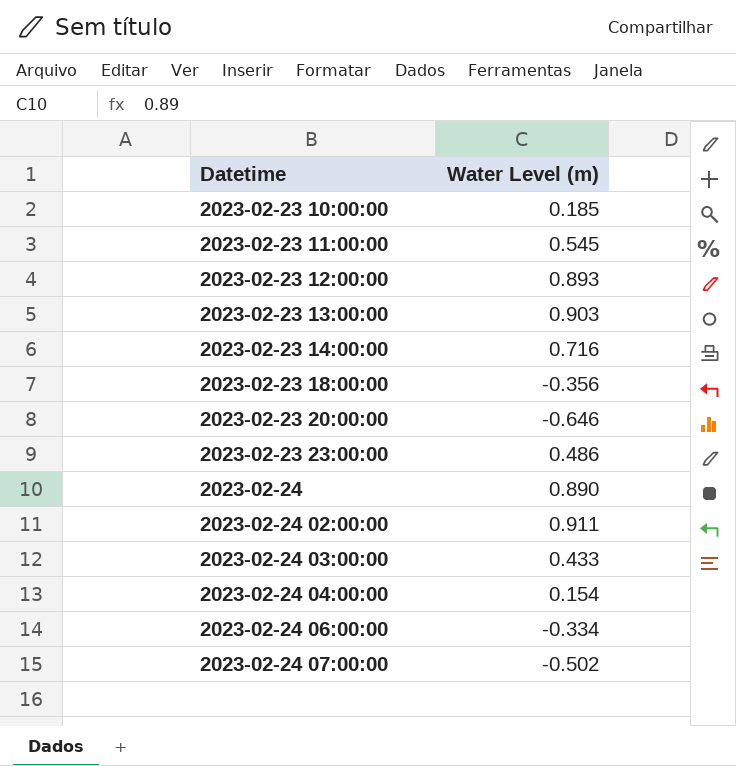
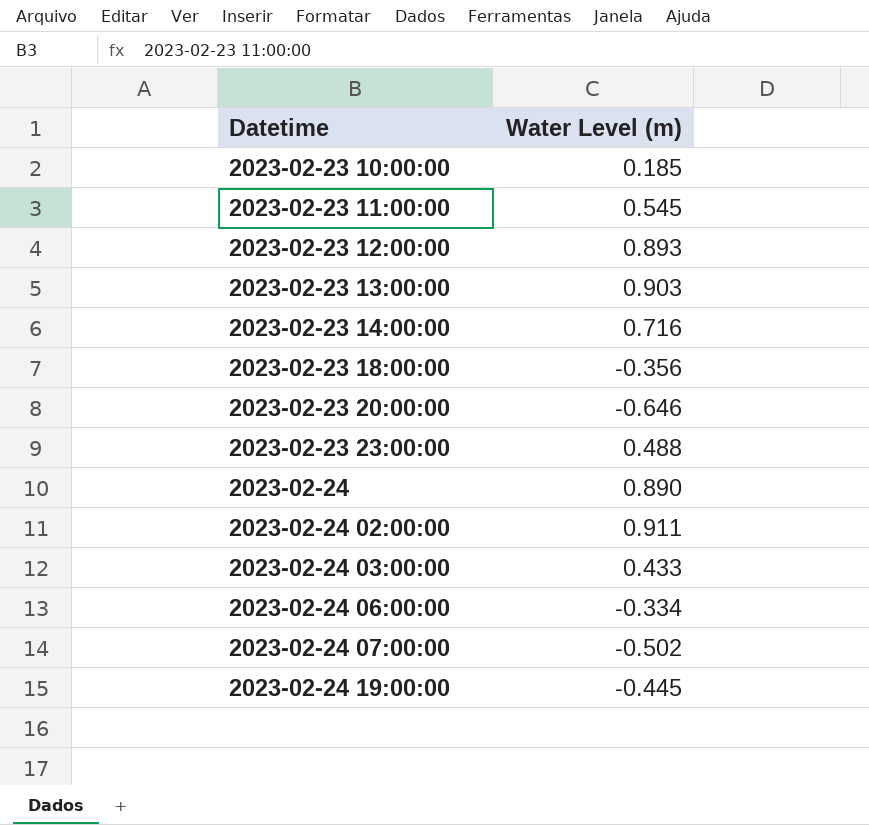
row 2023-02-24 04:00:00: 0.154 -> none
2023-02-23 23:00:00 | Water Level (m): 0.486 -> 0.488
row 2023-02-24 19:00:00: none -> -0.445

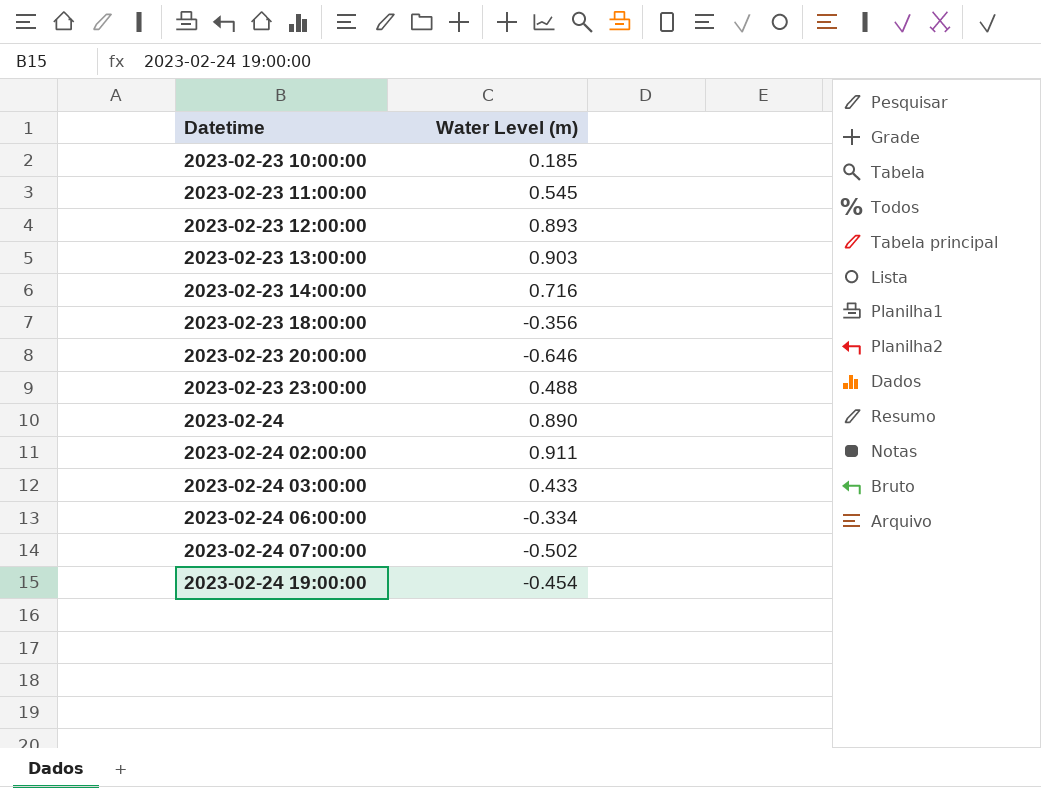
2023-02-24 19:00:00 | Water Level (m): -0.445 -> -0.454

